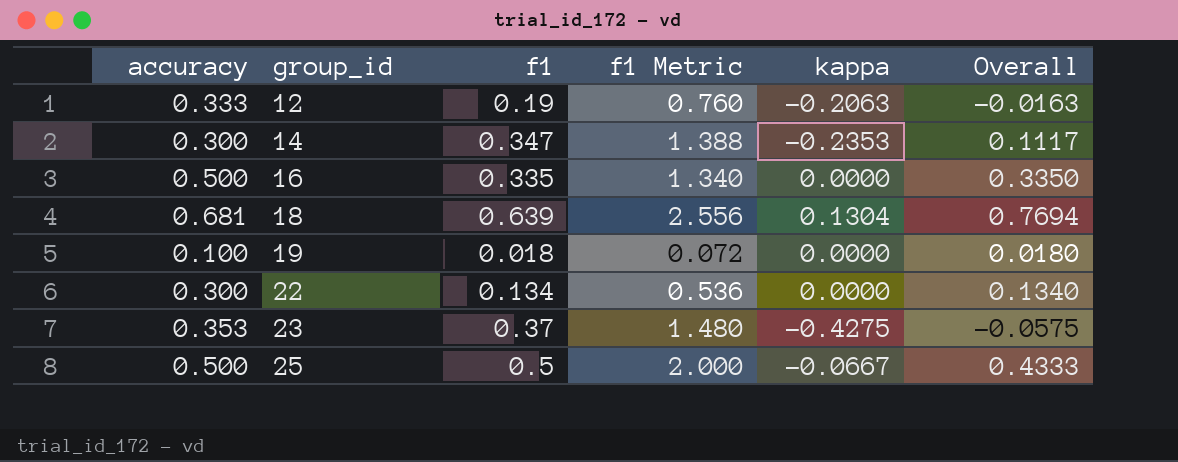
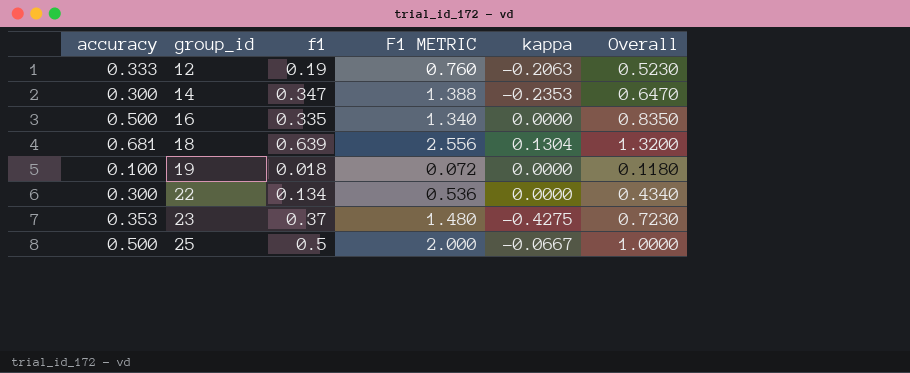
column name: f1 Metric -> F1 METRIC
column Overall | formula: [f1] + [kappa] -> [accuracy] + [f1]

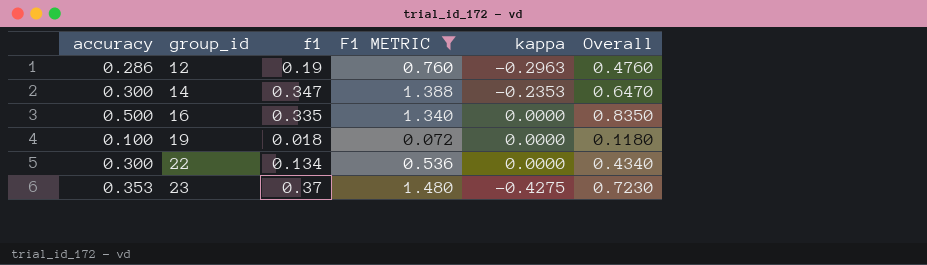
filter: none -> F1 METRIC <= 1.480
12 | accuracy: 0.333 -> 0.286
12 | kappa: -0.2063 -> -0.2963
12 | Overall: 0.5230 -> 0.4760

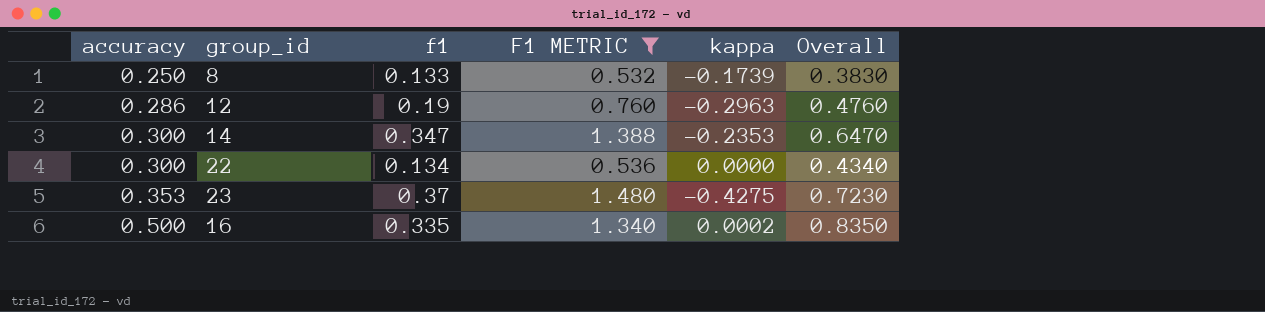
row order: group_id ascending -> accuracy ascending
row 19: 0.100 | 0.018 | 0.072 | 0.0000 | 0.1180 -> none
row 8: none -> 0.250 | 0.133 | 0.532 | -0.1739 | 0.3830
16 | kappa: 0.0000 -> 0.0002

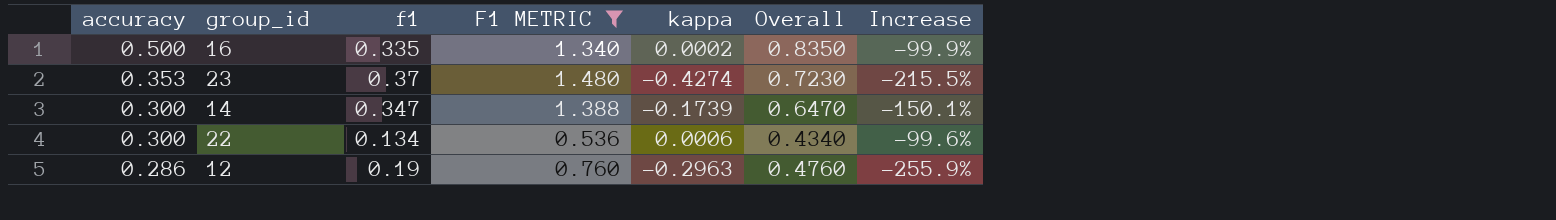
row order: accuracy ascending -> accuracy descending
column Increase | formula: none -> ([kappa] - [f1]) / [f1]
row 8: 0.250 | 0.133 | 0.532 | -0.1739 | 0.3830 -> none
23 | kappa: -0.4275 -> -0.4274
14 | kappa: -0.2353 -> -0.1739
22 | kappa: 0.0000 -> 0.0006

